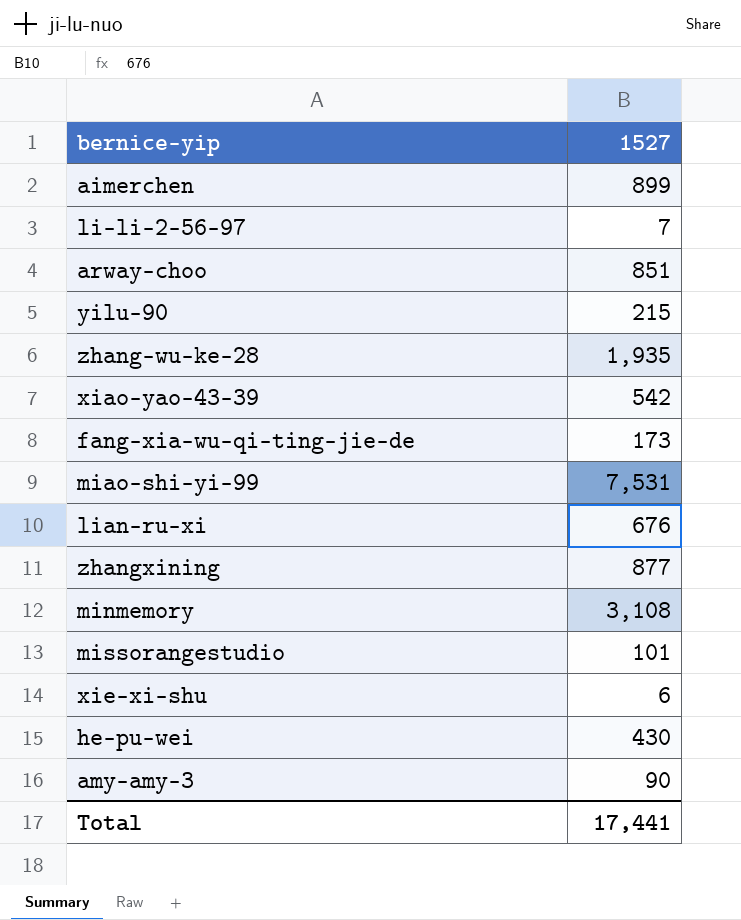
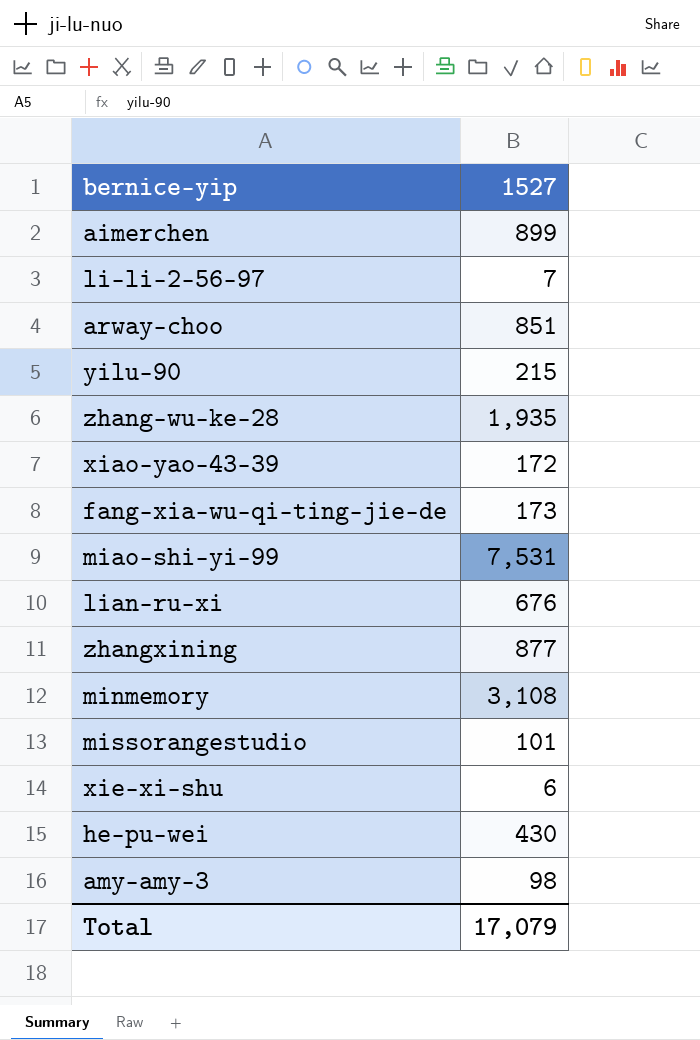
xiao-yao-43-39 | 1527: 542 -> 172
amy-amy-3 | 1527: 90 -> 98
Total | 1527: 17,441 -> 17,079

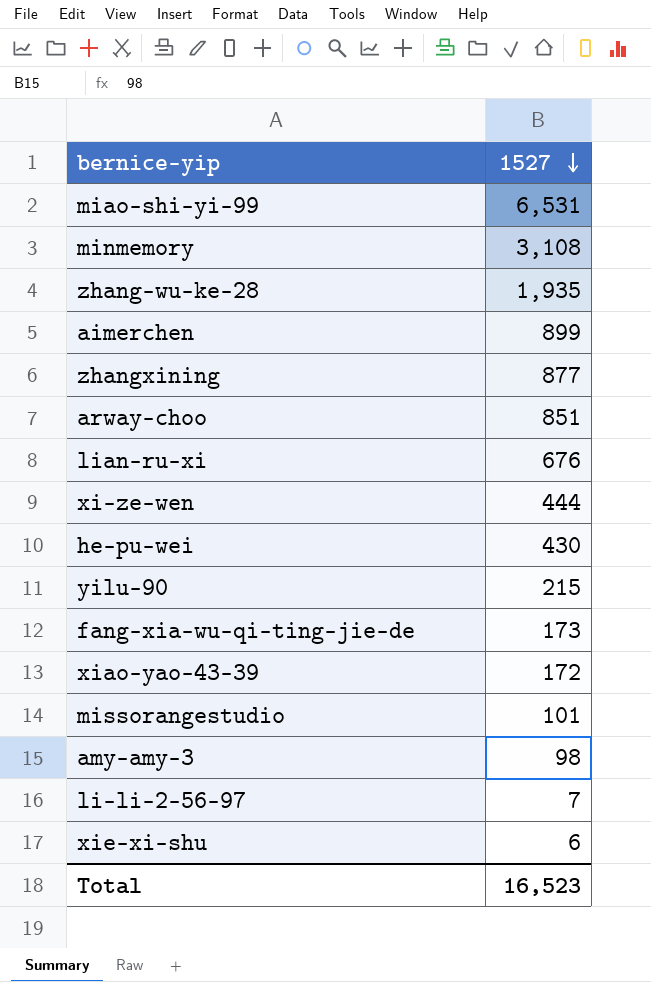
row order: none -> 1527 descending
miao-shi-yi-99 | 1527: 7,531 -> 6,531
row xi-ze-wen: none -> 444
Total | 1527: 17,079 -> 16,523

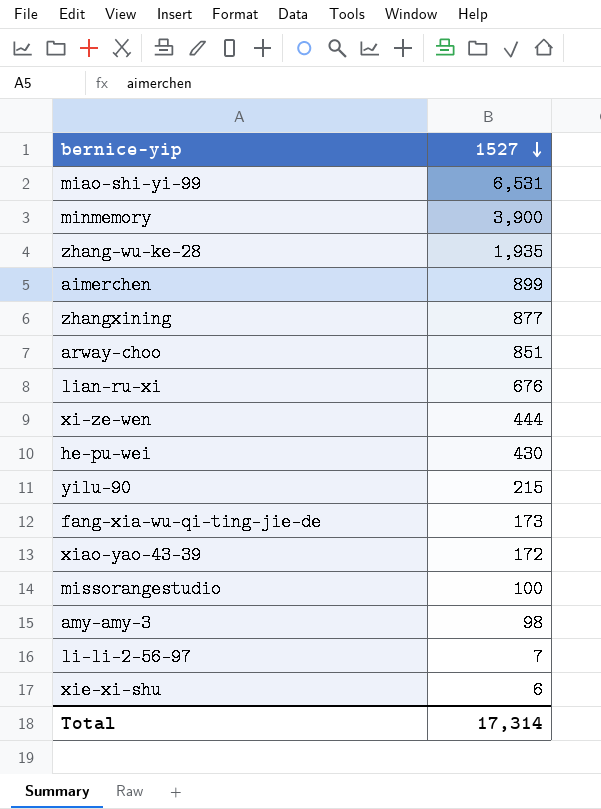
minmemory | 1527: 3,108 -> 3,900
missorangestudio | 1527: 101 -> 100
Total | 1527: 16,523 -> 17,314

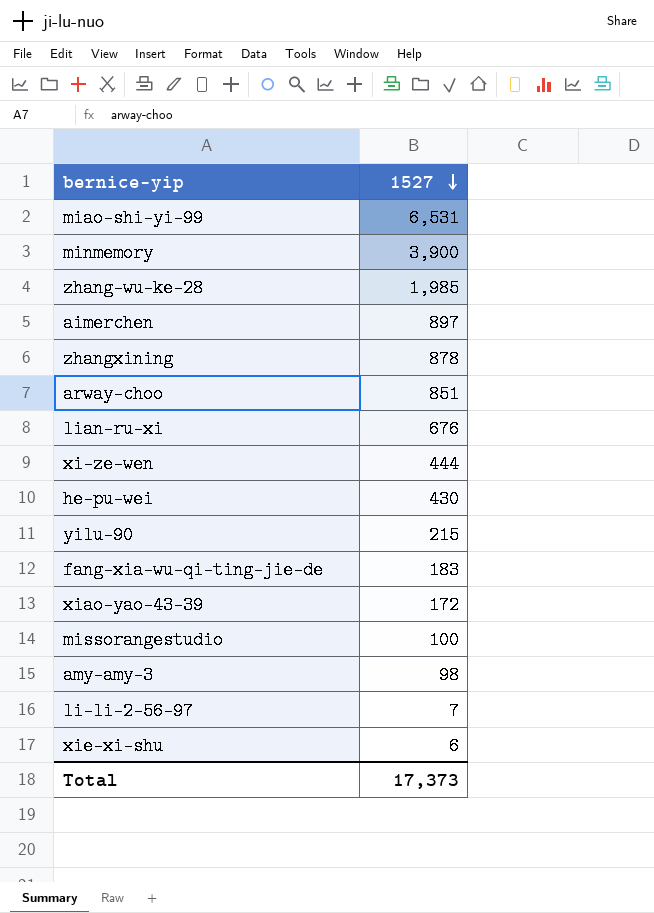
zhang-wu-ke-28 | 1527: 1,935 -> 1,985
aimerchen | 1527: 899 -> 897
zhangxining | 1527: 877 -> 878
fang-xia-wu-qi-ting-jie-de | 1527: 173 -> 183
Total | 1527: 17,314 -> 17,373

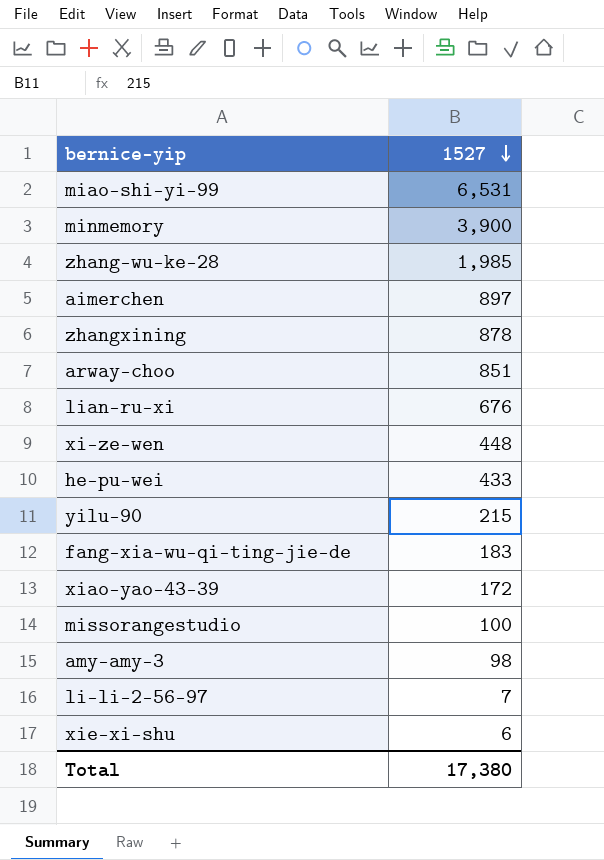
xi-ze-wen | 1527: 444 -> 448
he-pu-wei | 1527: 430 -> 433
Total | 1527: 17,373 -> 17,380

